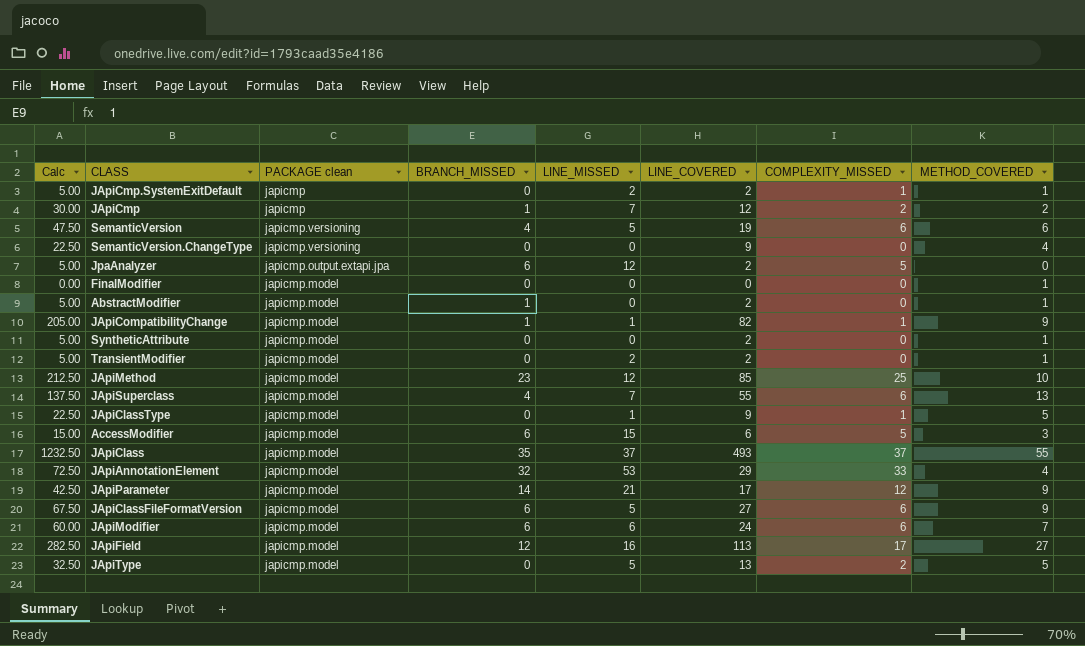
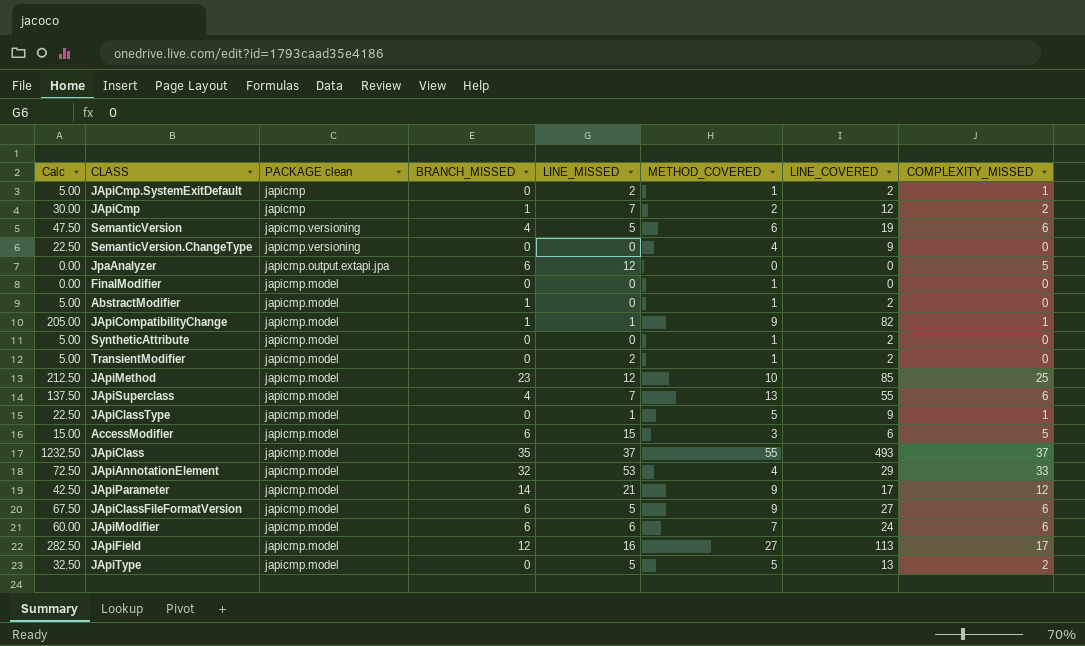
column METHOD_COVERED | position: 8 -> 6
JpaAnalyzer | Calc: 5.00 -> 0.00
JpaAnalyzer | LINE_COVERED: 2 -> 0

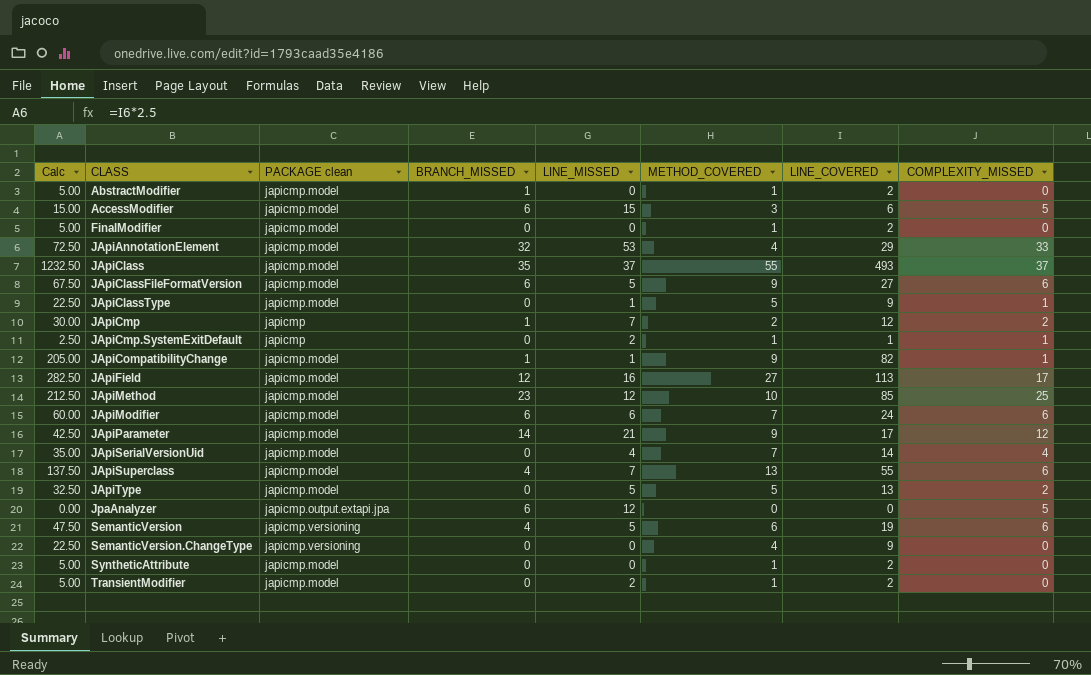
row order: none -> CLASS ascending
FinalModifier | Calc: 0.00 -> 5.00
FinalModifier | LINE_COVERED: 0 -> 2
JApiCmp.SystemExitDefault | Calc: 5.00 -> 2.50
JApiCmp.SystemExitDefault | LINE_COVERED: 2 -> 1
row JApiSerialVersionUid: none -> 35.00 | japicmp.model | 0 | 4 | 7 | 14 | 4

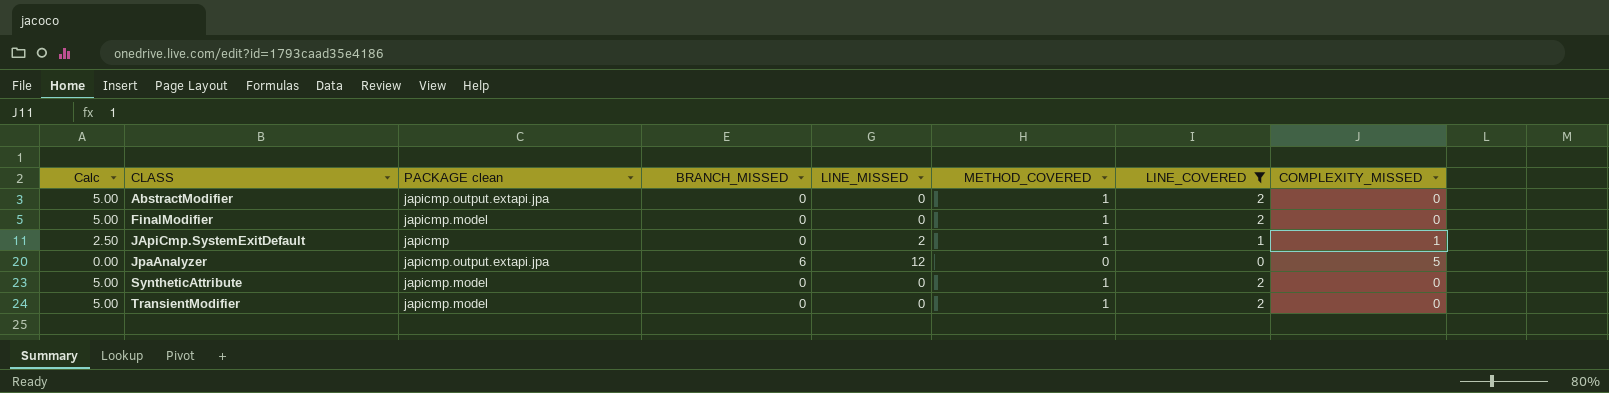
filter: none -> LINE_COVERED <= 2
AbstractModifier | PACKAGE clean: japicmp.model -> japicmp.output.extapi.jpa
AbstractModifier | BRANCH_MISSED: 1 -> 0
TransientModifier | LINE_MISSED: 2 -> 0

